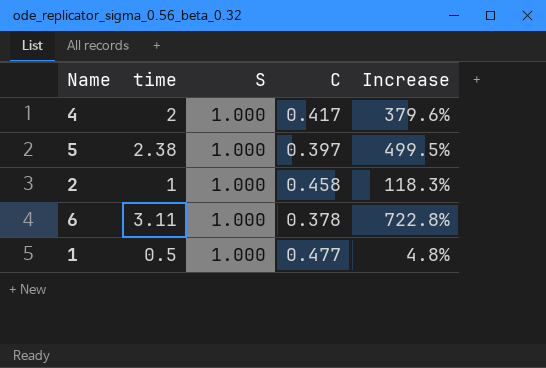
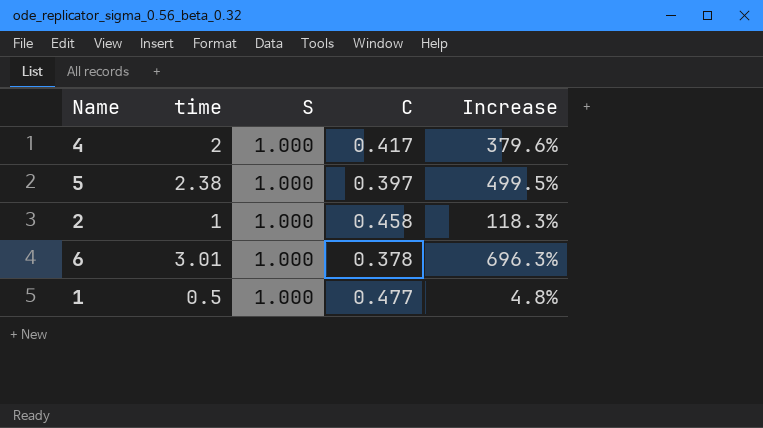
6 | time: 3.11 -> 3.01
6 | Increase: 722.8% -> 696.3%

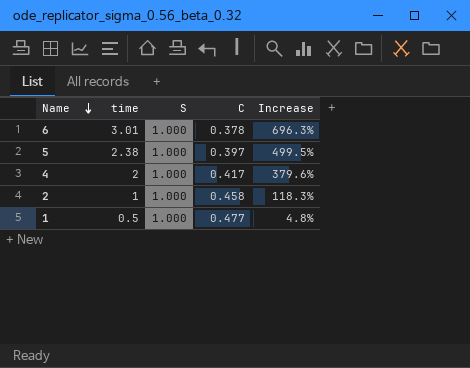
row order: none -> Name descending

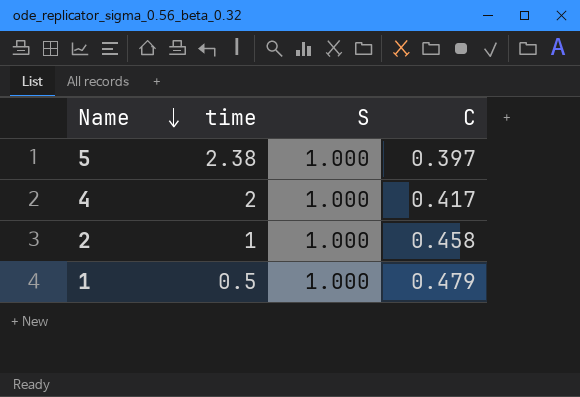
column Increase | formula: ([time] - [C]) / [C] -> none
row 6: 3.01 | 1.000 | 0.378 | 696.3% -> none
1 | C: 0.477 -> 0.479

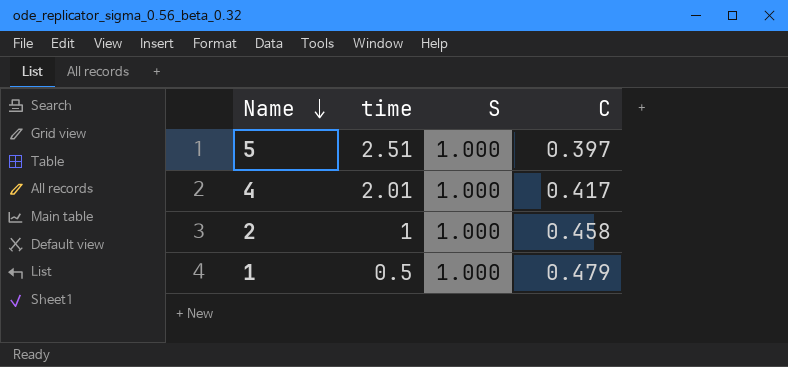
5 | time: 2.38 -> 2.51
4 | time: 2 -> 2.01

